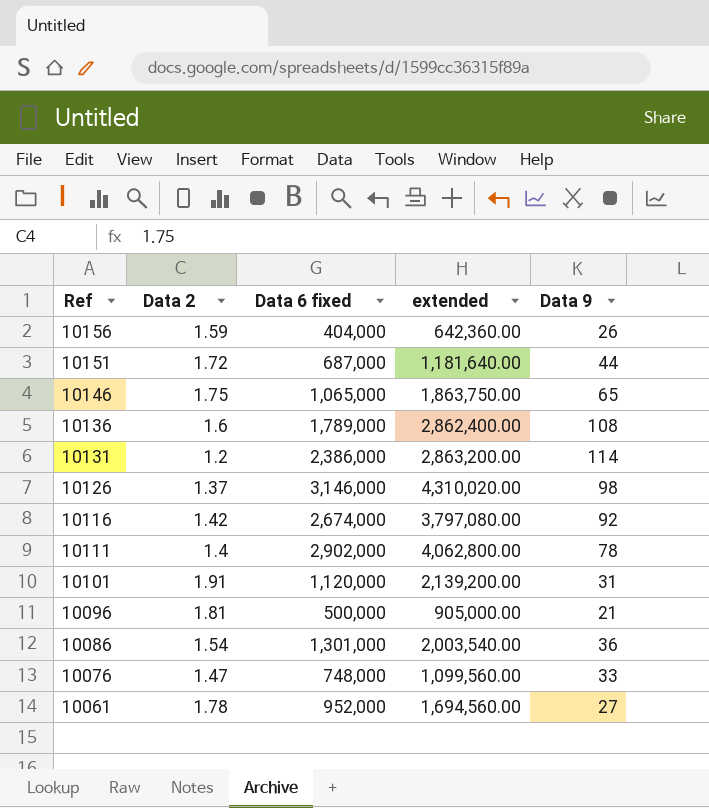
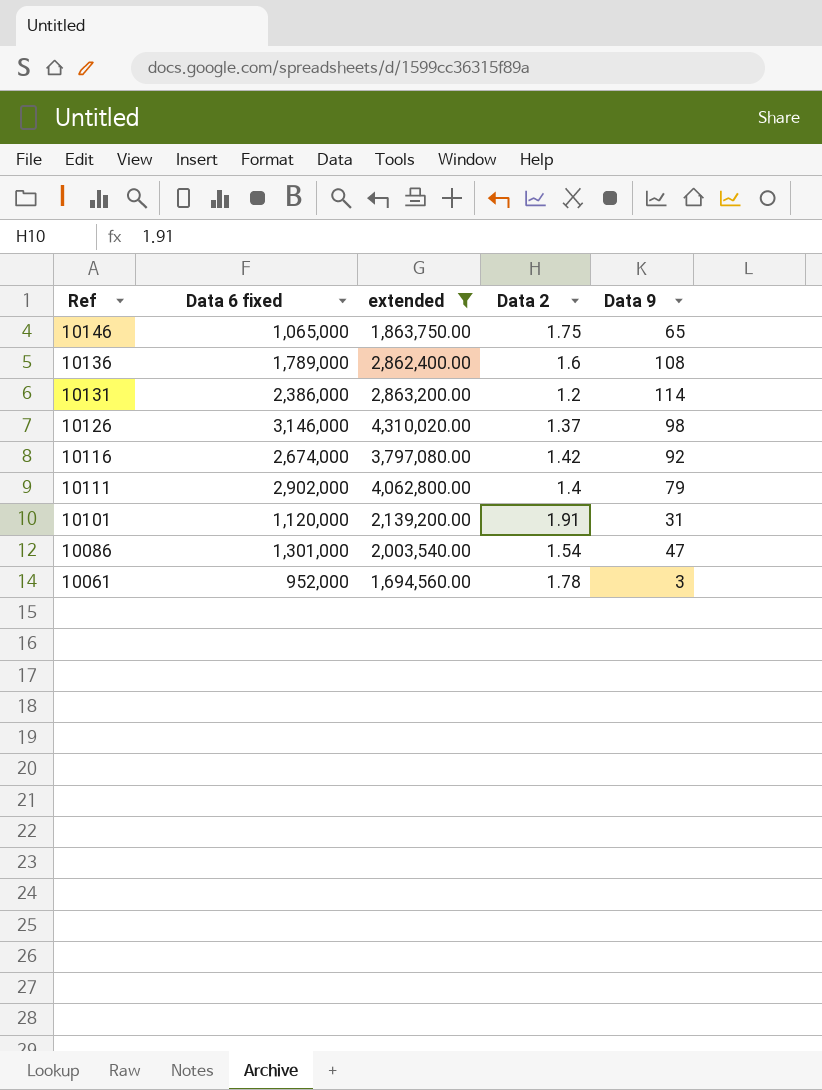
filter: none -> extended >= 1,694,560.00
column Data 2 | position: 2 -> 4
10111 | Data 9: 78 -> 79
10086 | Data 9: 36 -> 47
10061 | Data 9: 27 -> 3

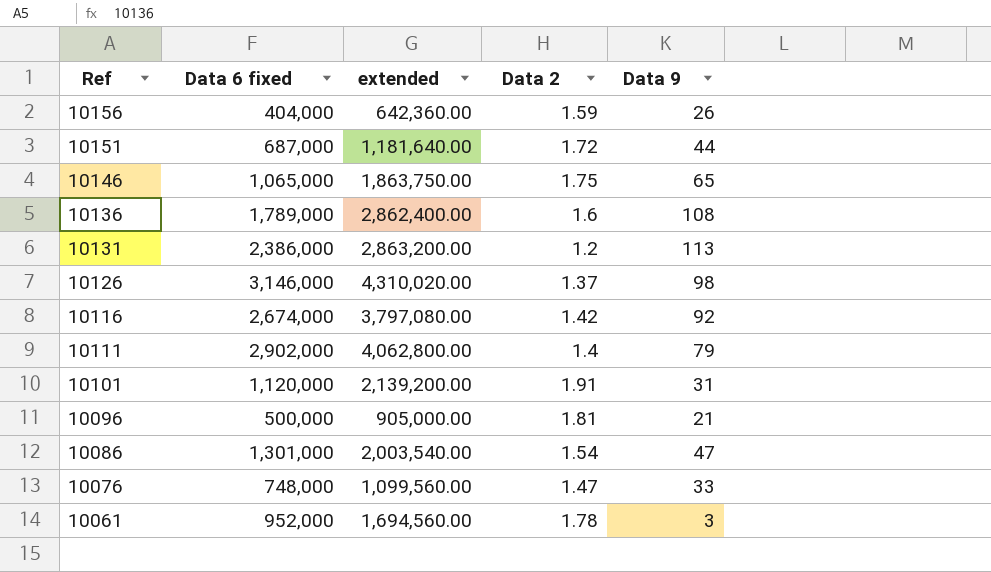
filter: extended >= 1,694,560.00 -> none
10131 | Data 9: 114 -> 113

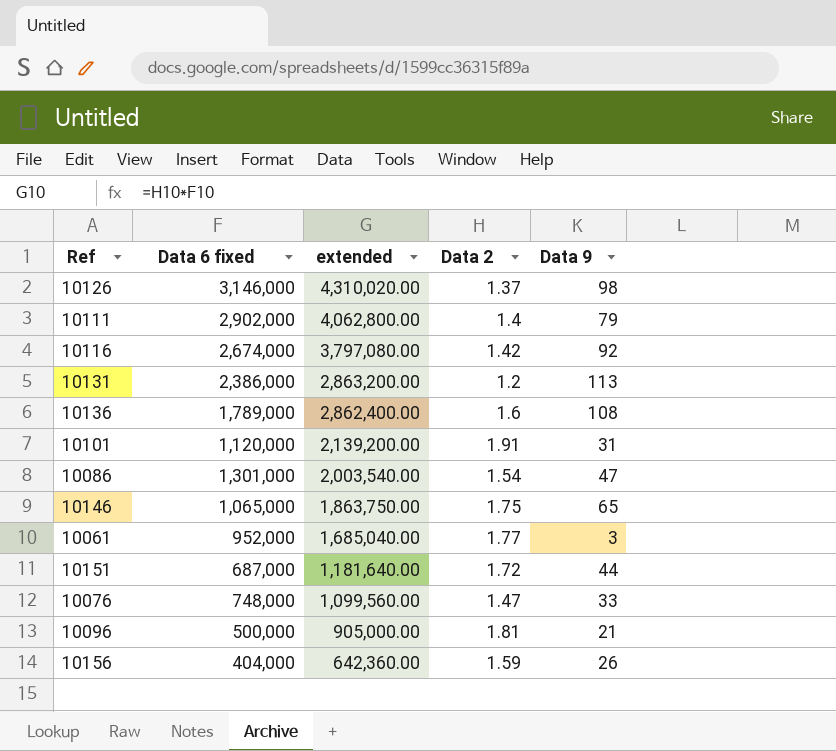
row order: Ref descending -> extended descending
10061 | extended: 1,694,560.00 -> 1,685,040.00
10061 | Data 2: 1.78 -> 1.77

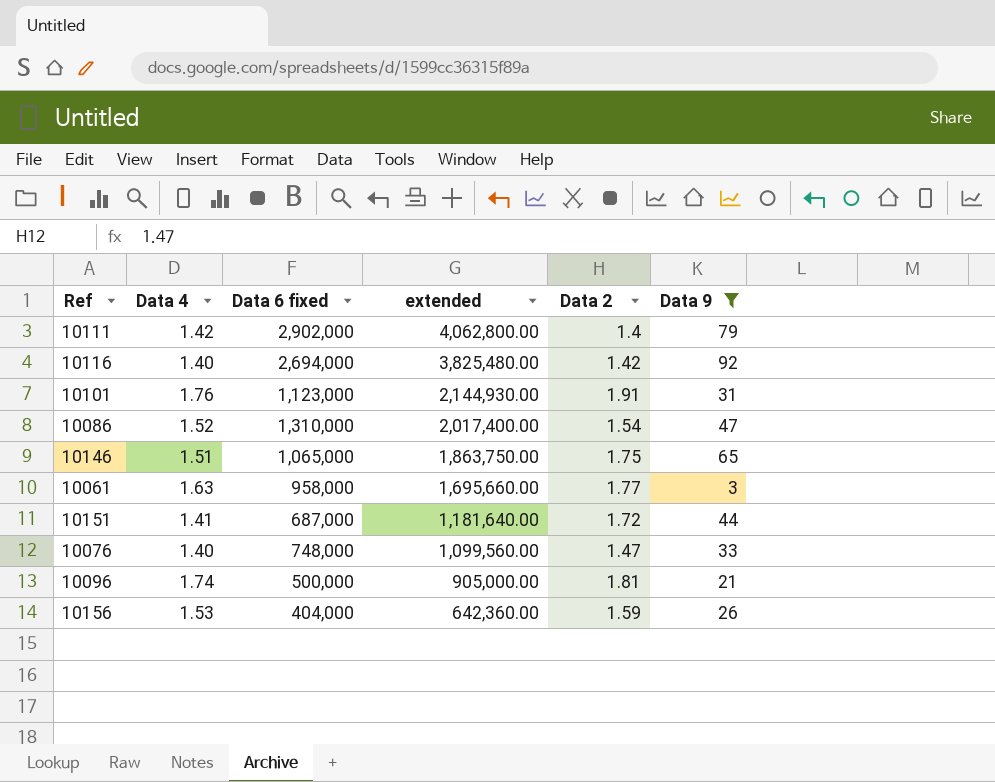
filter: none -> Data 9 <= 92
column Data 4 | position: none -> 2
10116 | Data 6 fixed: 2,674,000 -> 2,694,000
10116 | extended: 3,797,080.00 -> 3,825,480.00
10101 | Data 6 fixed: 1,120,000 -> 1,123,000
10101 | extended: 2,139,200.00 -> 2,144,930.00
10086 | Data 6 fixed: 1,301,000 -> 1,310,000
10086 | extended: 2,003,540.00 -> 2,017,400.00
10061 | Data 6 fixed: 952,000 -> 958,000
10061 | extended: 1,685,040.00 -> 1,695,660.00

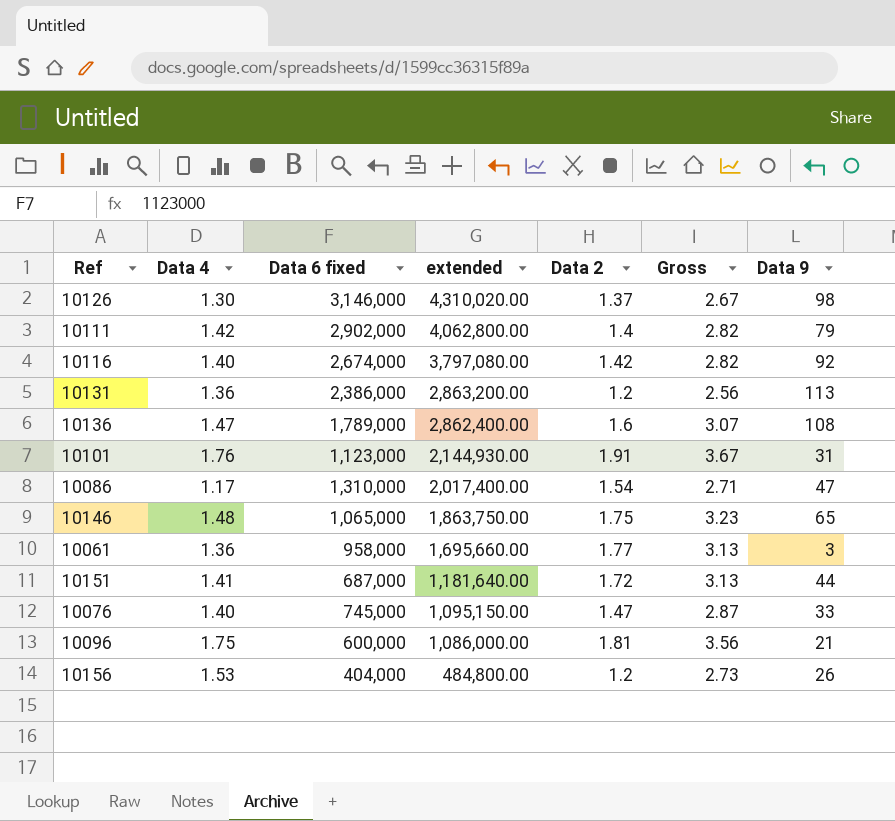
filter: Data 9 <= 92 -> none
column Gross | formula: none -> [Data 4] + [Data 2]
10116 | Data 6 fixed: 2,694,000 -> 2,674,000
10116 | extended: 3,825,480.00 -> 3,797,080.00
10086 | Data 4: 1.52 -> 1.17
10146 | Data 4: 1.51 -> 1.48
10061 | Data 4: 1.63 -> 1.36
10076 | Data 6 fixed: 748,000 -> 745,000
10076 | extended: 1,099,560.00 -> 1,095,150.00
10096 | Data 4: 1.74 -> 1.75
10096 | Data 6 fixed: 500,000 -> 600,000
10096 | extended: 905,000.00 -> 1,086,000.00
10156 | extended: 642,360.00 -> 484,800.00
10156 | Data 2: 1.59 -> 1.2

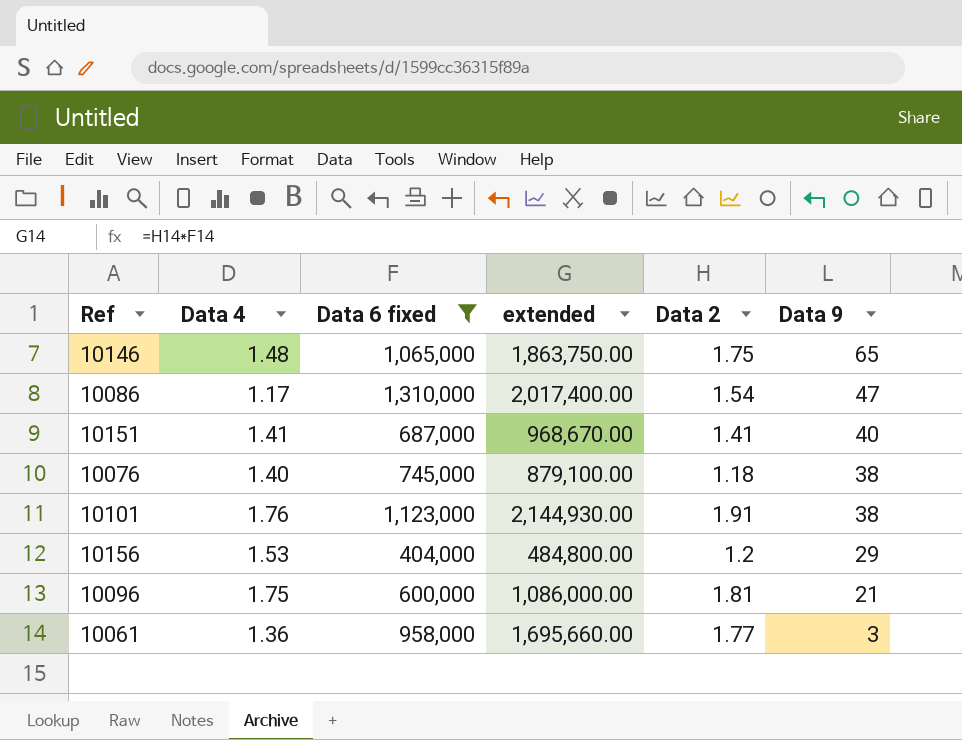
filter: none -> Data 6 fixed <= 1,310,000
row order: extended descending -> Data 9 descending
column Gross | formula: [Data 4] + [Data 2] -> none
10151 | extended: 1,181,640.00 -> 968,670.00
10151 | Data 2: 1.72 -> 1.41
10151 | Data 9: 44 -> 40
10076 | extended: 1,095,150.00 -> 879,100.00
10076 | Data 2: 1.47 -> 1.18
10076 | Data 9: 33 -> 38
10101 | Data 9: 31 -> 38
10156 | Data 9: 26 -> 29

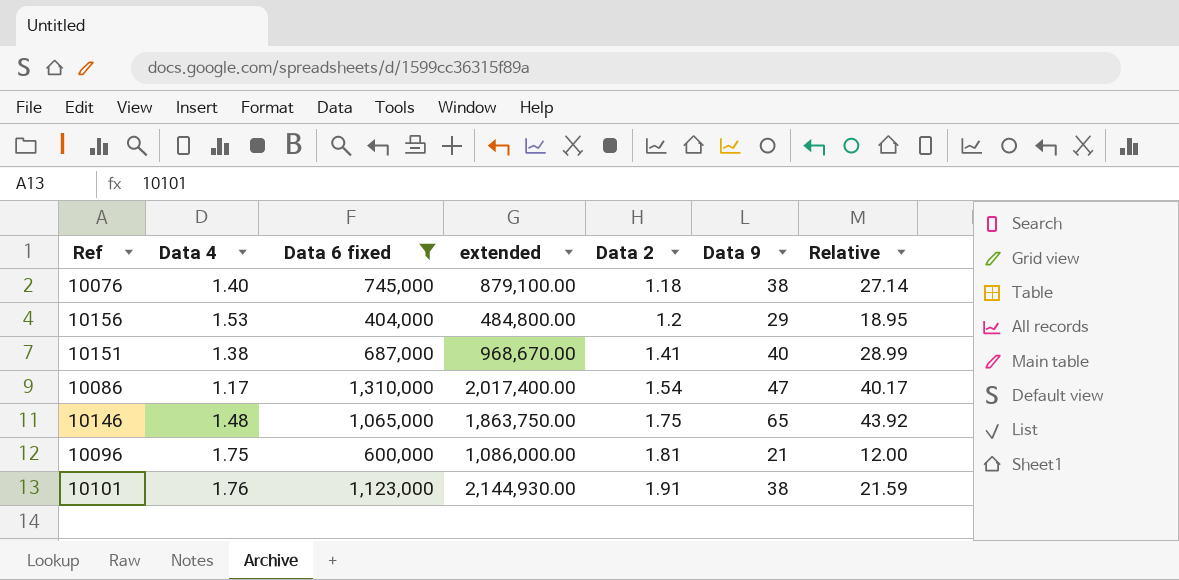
row order: Data 9 descending -> Data 2 ascending
column Relative | formula: none -> [Data 9] / [Data 4]
row 10061: 1.36 | 958,000 | 1,695,660.00 | 1.77 | 3 -> none
10151 | Data 4: 1.41 -> 1.38

